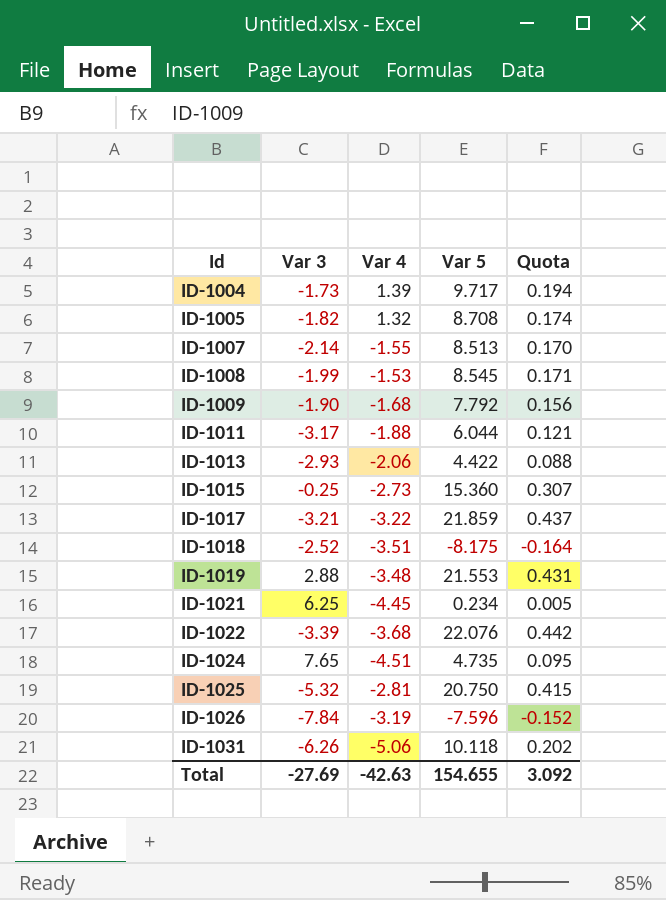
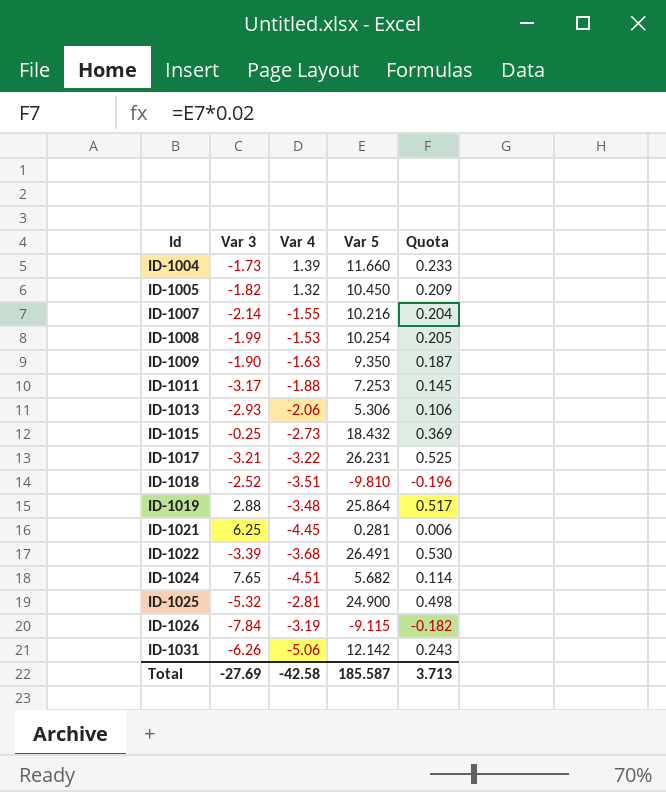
ID-1004 | Var 5: 9.717 -> 11.660
ID-1004 | Quota: 0.194 -> 0.233
ID-1005 | Var 5: 8.708 -> 10.450
ID-1005 | Quota: 0.174 -> 0.209
ID-1007 | Var 5: 8.513 -> 10.216
ID-1007 | Quota: 0.170 -> 0.204
ID-1008 | Var 5: 8.545 -> 10.254
ID-1008 | Quota: 0.171 -> 0.205
ID-1009 | Var 4: -1.68 -> -1.63
ID-1009 | Var 5: 7.792 -> 9.350
ID-1009 | Quota: 0.156 -> 0.187
ID-1011 | Var 5: 6.044 -> 7.253
ID-1011 | Quota: 0.121 -> 0.145
ID-1013 | Var 5: 4.422 -> 5.306
ID-1013 | Quota: 0.088 -> 0.106
ID-1015 | Var 5: 15.360 -> 18.432
ID-1015 | Quota: 0.307 -> 0.369
ID-1017 | Var 5: 21.859 -> 26.231
ID-1017 | Quota: 0.437 -> 0.525
ID-1018 | Var 5: -8.175 -> -9.810
ID-1018 | Quota: -0.164 -> -0.196
ID-1019 | Var 5: 21.553 -> 25.864
ID-1019 | Quota: 0.431 -> 0.517
ID-1021 | Var 5: 0.234 -> 0.281
ID-1021 | Quota: 0.005 -> 0.006
ID-1022 | Var 5: 22.076 -> 26.491
ID-1022 | Quota: 0.442 -> 0.530
ID-1024 | Var 5: 4.735 -> 5.682
ID-1024 | Quota: 0.095 -> 0.114
ID-1025 | Var 5: 20.750 -> 24.900
ID-1025 | Quota: 0.415 -> 0.498
ID-1026 | Var 5: -7.596 -> -9.115
ID-1026 | Quota: -0.152 -> -0.182
ID-1031 | Var 5: 10.118 -> 12.142
ID-1031 | Quota: 0.202 -> 0.243
Total | Var 4: -42.63 -> -42.58
Total | Var 5: 154.655 -> 185.587
Total | Quota: 3.092 -> 3.713

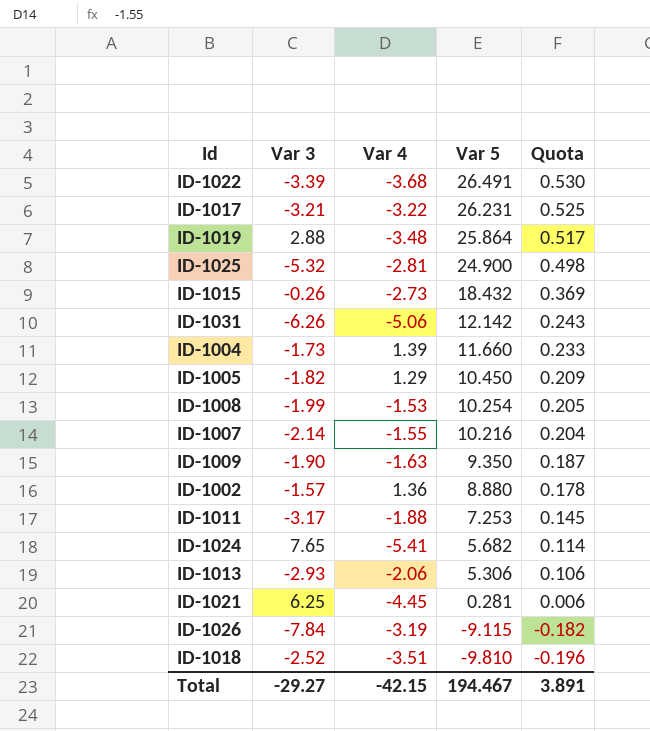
row order: Id ascending -> Var 5 descending
ID-1015 | Var 3: -0.25 -> -0.26
ID-1005 | Var 4: 1.32 -> 1.29
row ID-1002: none -> -1.57 | 1.36 | 8.880 | 0.178
ID-1024 | Var 4: -4.51 -> -5.41
Total | Var 3: -27.69 -> -29.27
Total | Var 4: -42.58 -> -42.15
Total | Var 5: 185.587 -> 194.467
Total | Quota: 3.713 -> 3.891

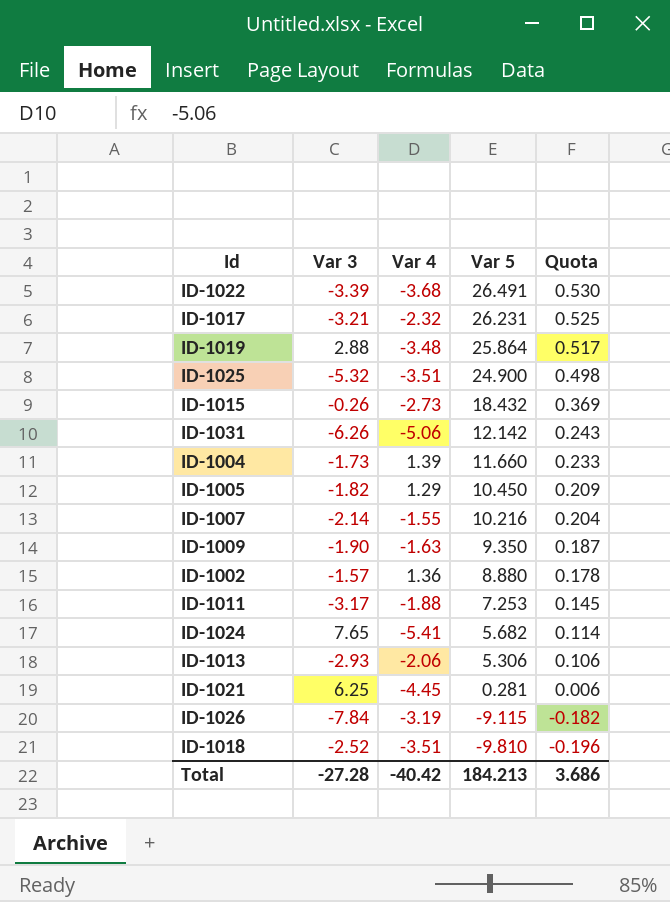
row ID-1008: -1.99 | -1.53 | 10.254 | 0.205 -> none
ID-1017 | Var 4: -3.22 -> -2.32
ID-1025 | Var 4: -2.81 -> -3.51
Total | Var 3: -29.27 -> -27.28
Total | Var 4: -42.15 -> -40.42
Total | Var 5: 194.467 -> 184.213
Total | Quota: 3.891 -> 3.686

